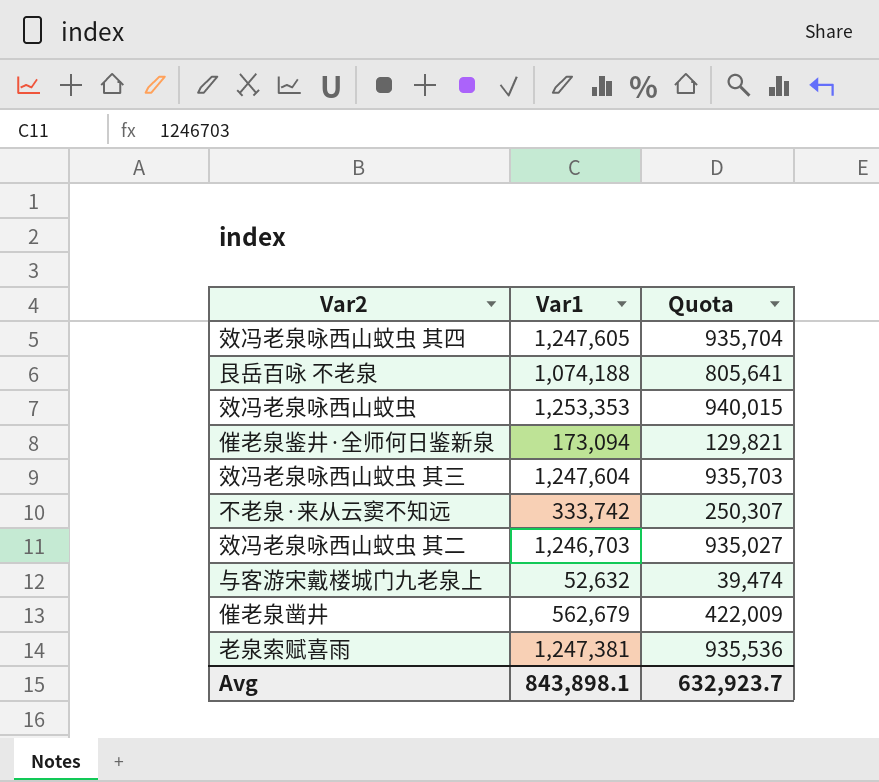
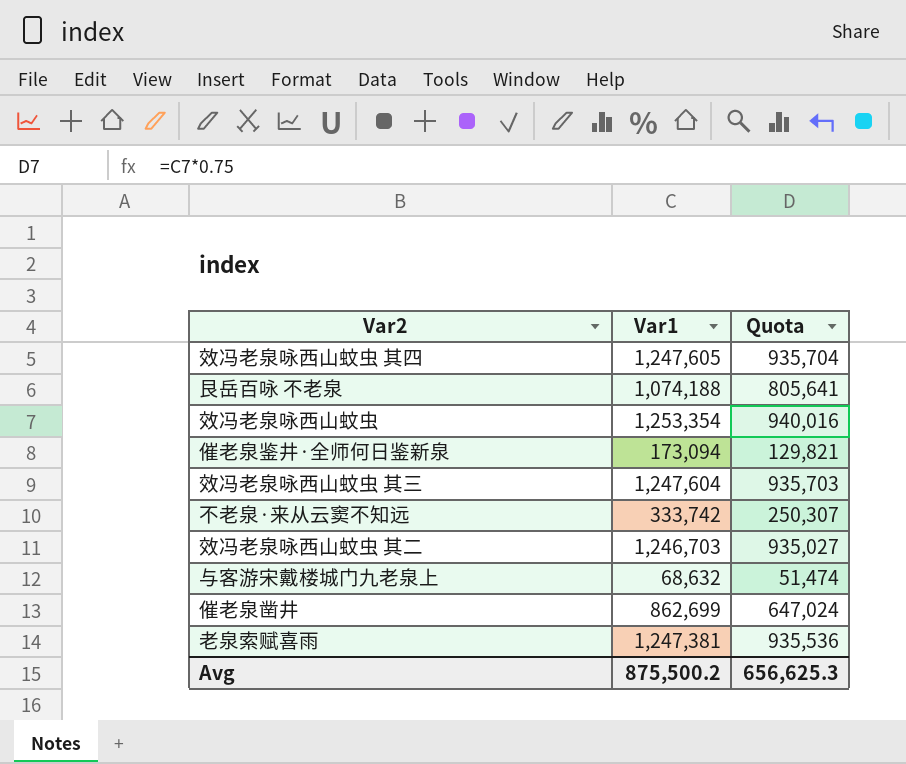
效冯老泉咏西山蚊虫 | Var1: 1,253,353 -> 1,253,354
效冯老泉咏西山蚊虫 | Quota: 940,015 -> 940,016
与客游宋戴楼城门九老泉上 | Var1: 52,632 -> 68,632
与客游宋戴楼城门九老泉上 | Quota: 39,474 -> 51,474
催老泉凿井 | Var1: 562,679 -> 862,699
催老泉凿井 | Quota: 422,009 -> 647,024
Avg | Var1: 843,898.1 -> 875,500.2
Avg | Quota: 632,923.7 -> 656,625.3

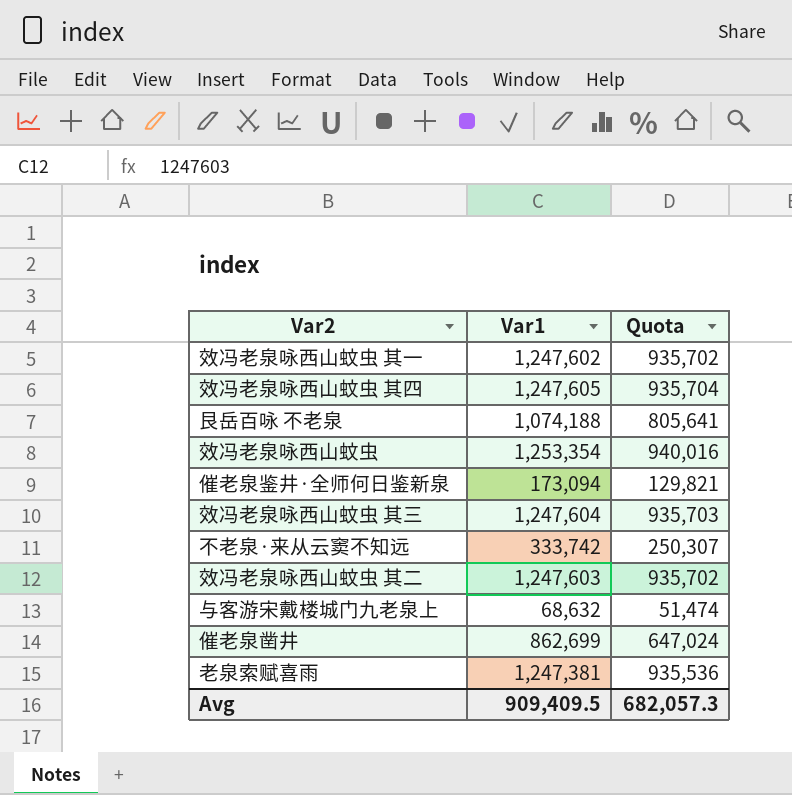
row 效冯老泉咏西山蚊虫 其一: none -> 1,247,602 | 935,702
效冯老泉咏西山蚊虫 其二 | Var1: 1,246,703 -> 1,247,603
效冯老泉咏西山蚊虫 其二 | Quota: 935,027 -> 935,702
Avg | Var1: 875,500.2 -> 909,409.5
Avg | Quota: 656,625.3 -> 682,057.3

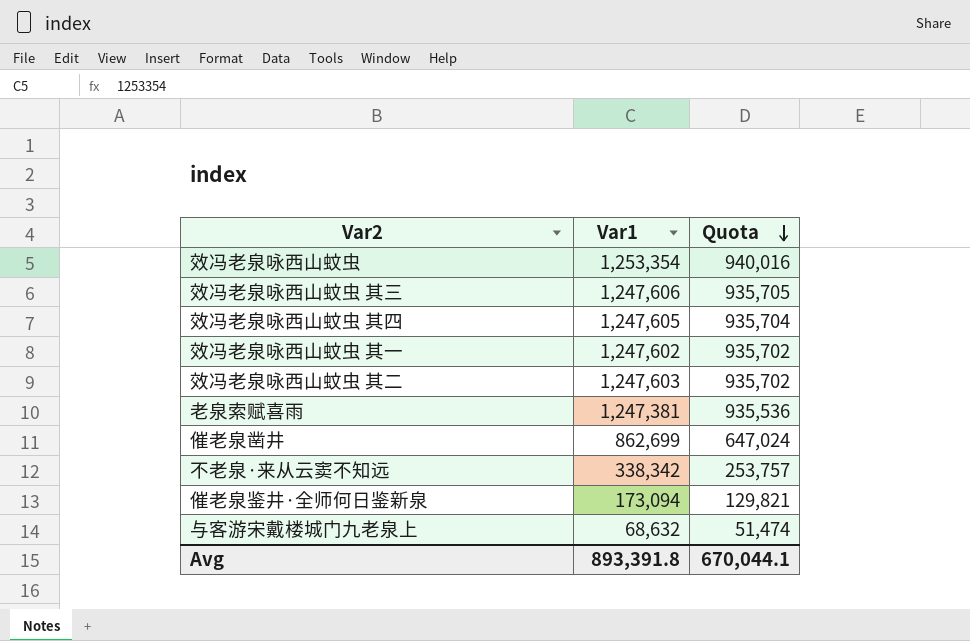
row order: none -> Quota descending
row 艮岳百咏 不老泉: 1,074,188 | 805,641 -> none
效冯老泉咏西山蚊虫 其三 | Var1: 1,247,604 -> 1,247,606
效冯老泉咏西山蚊虫 其三 | Quota: 935,703 -> 935,705
不老泉·来从云窦不知远 | Var1: 333,742 -> 338,342
不老泉·来从云窦不知远 | Quota: 250,307 -> 253,757
Avg | Var1: 909,409.5 -> 893,391.8
Avg | Quota: 682,057.3 -> 670,044.1

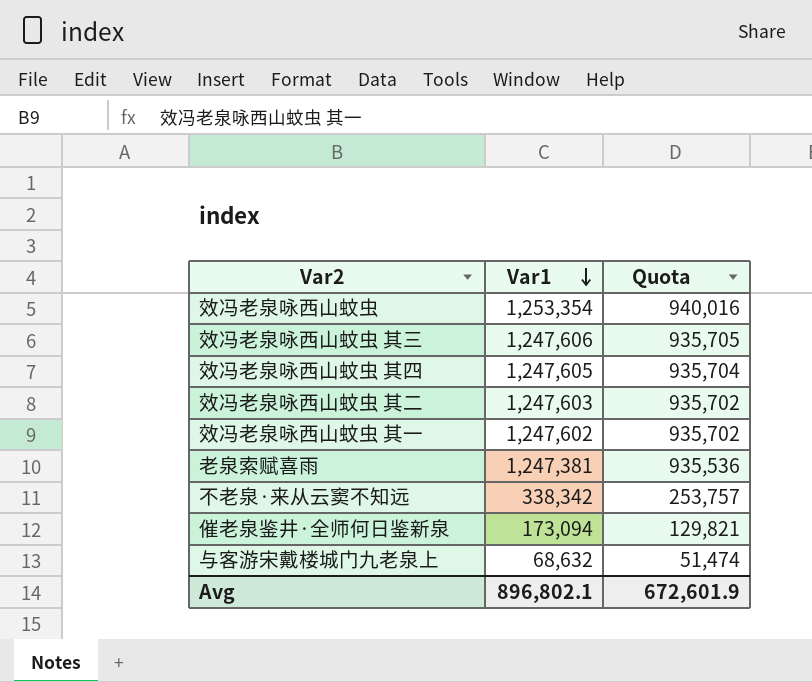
row order: Quota descending -> Var1 descending
row 催老泉凿井: 862,699 | 647,024 -> none
Avg | Var1: 893,391.8 -> 896,802.1
Avg | Quota: 670,044.1 -> 672,601.9

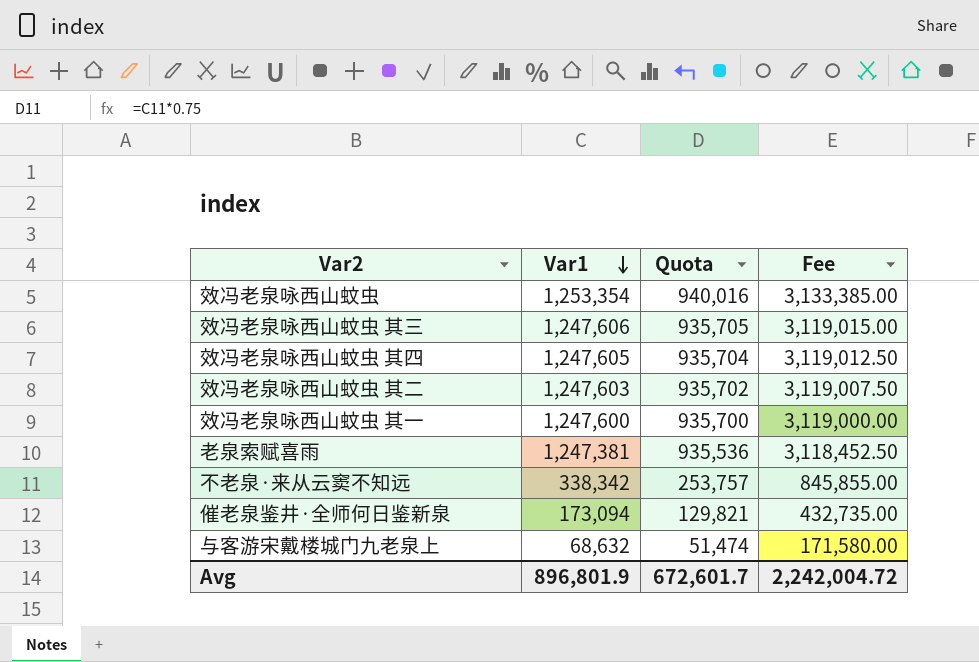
column Fee | formula: none -> [Var1] * 2.5
效冯老泉咏西山蚊虫 其一 | Var1: 1,247,602 -> 1,247,600
效冯老泉咏西山蚊虫 其一 | Quota: 935,702 -> 935,700
Avg | Var1: 896,802.1 -> 896,801.9
Avg | Quota: 672,601.9 -> 672,601.7

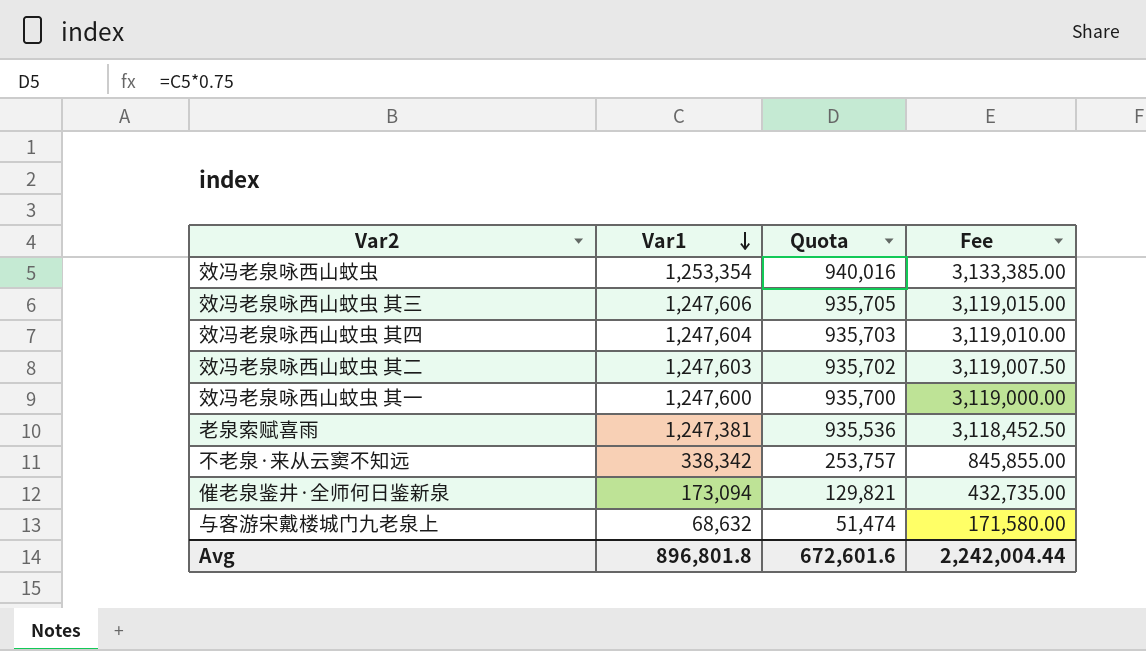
效冯老泉咏西山蚊虫 其四 | Var1: 1,247,605 -> 1,247,604
效冯老泉咏西山蚊虫 其四 | Quota: 935,704 -> 935,703
效冯老泉咏西山蚊虫 其四 | Fee: 3,119,012.50 -> 3,119,010.00
Avg | Var1: 896,801.9 -> 896,801.8
Avg | Quota: 672,601.7 -> 672,601.6
Avg | Fee: 2,242,004.72 -> 2,242,004.44

